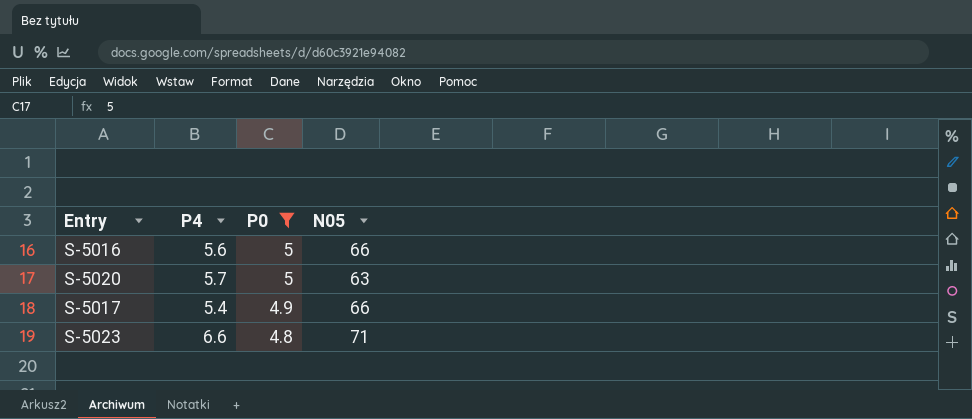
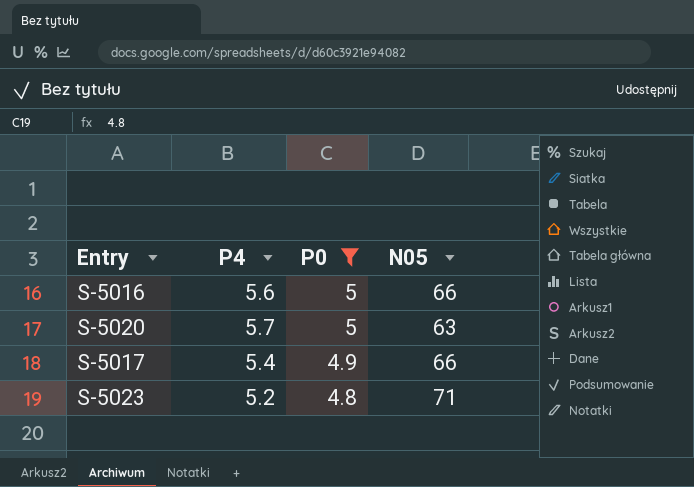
S-5023 | P4: 6.6 -> 5.2

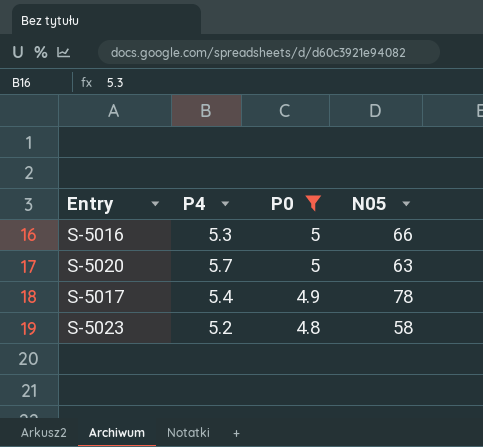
S-5016 | P4: 5.6 -> 5.3
S-5017 | N05: 66 -> 78
S-5023 | N05: 71 -> 58

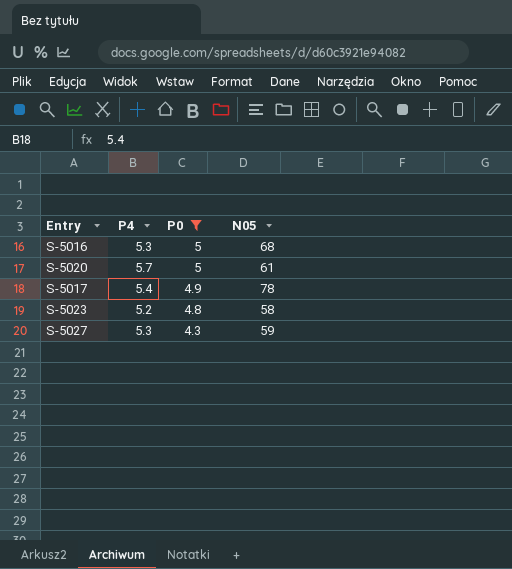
S-5016 | N05: 66 -> 68
S-5020 | N05: 63 -> 61
row S-5027: none -> 5.3 | 4.3 | 59

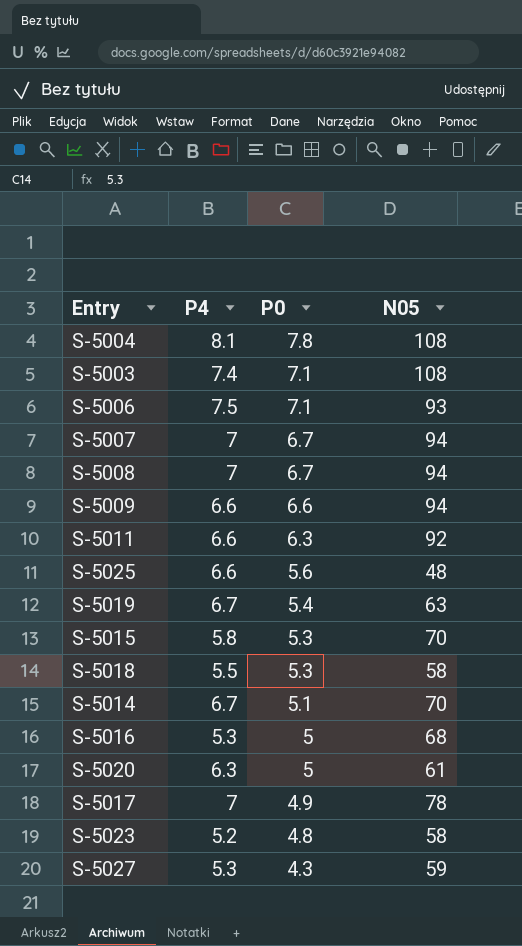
filter: P0 <= 5 -> none
S-5020 | P4: 5.7 -> 6.3
S-5017 | P4: 5.4 -> 7

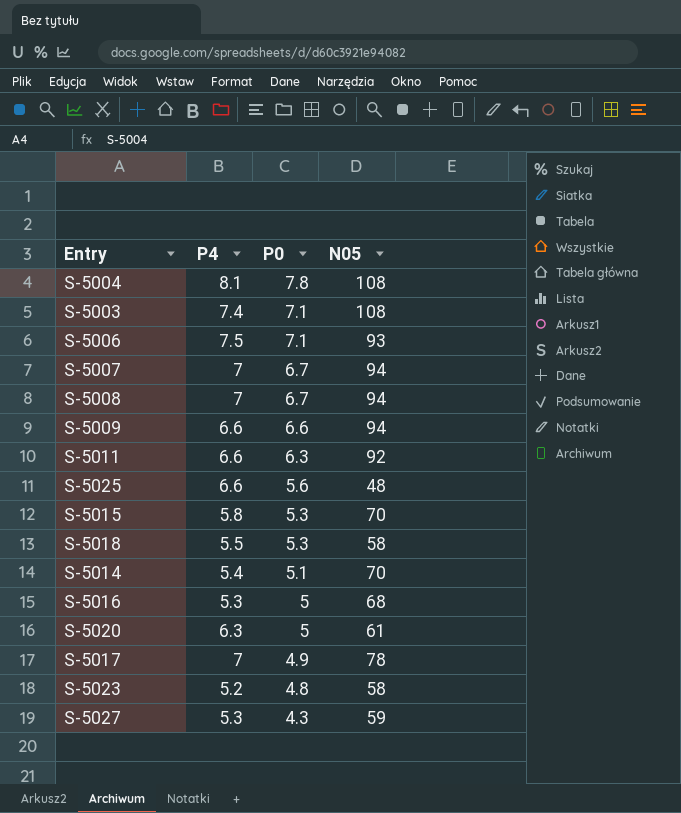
row S-5019: 6.7 | 5.4 | 63 -> none
S-5014 | P4: 6.7 -> 5.4

